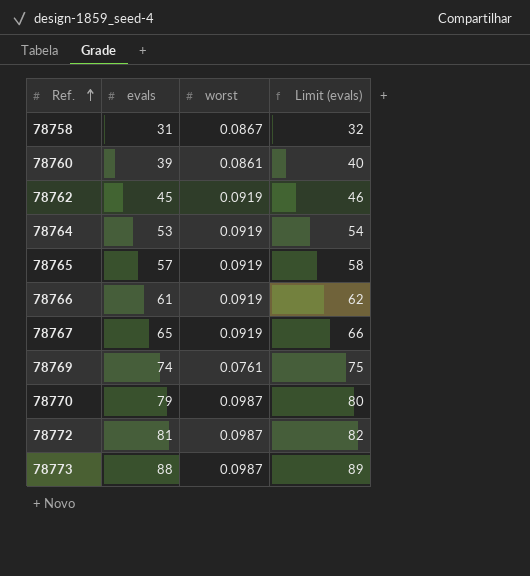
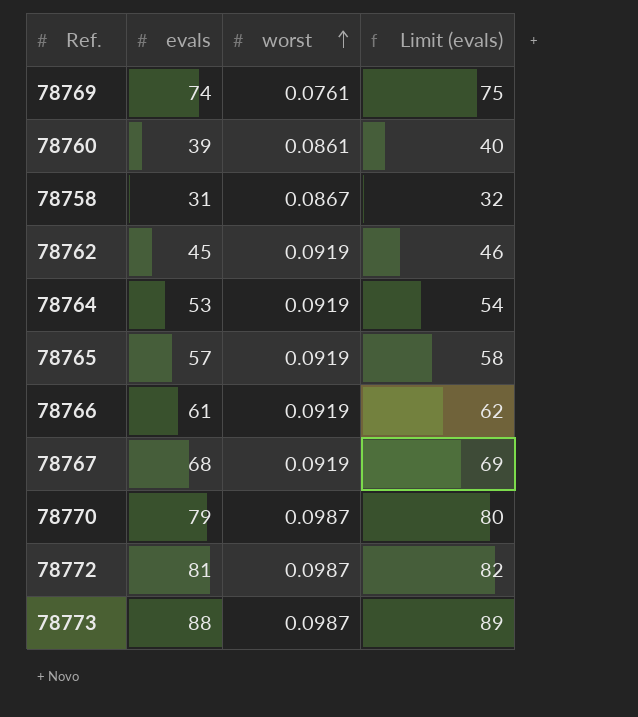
row order: Ref. ascending -> worst ascending
78767 | evals: 65 -> 68
78767 | Limit (evals): 66 -> 69

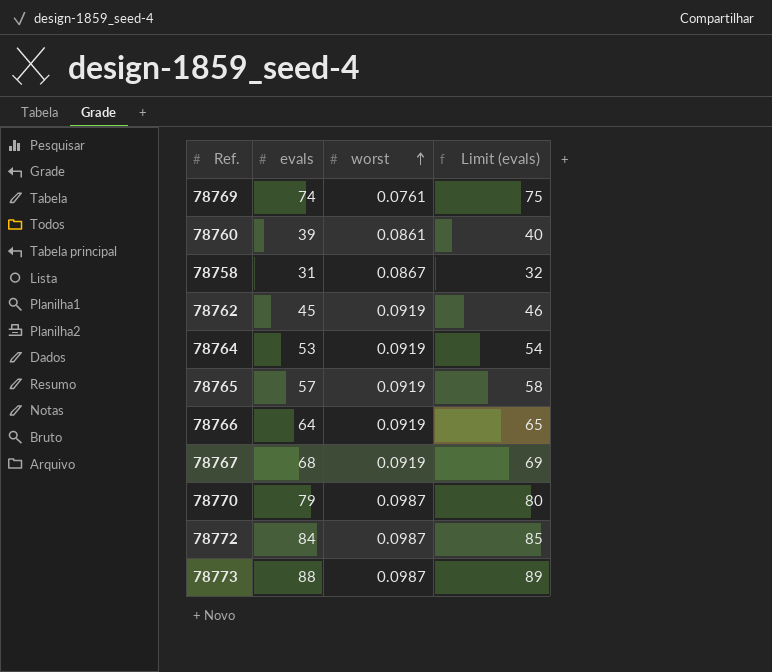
78766 | evals: 61 -> 64
78766 | Limit (evals): 62 -> 65
78772 | evals: 81 -> 84
78772 | Limit (evals): 82 -> 85

